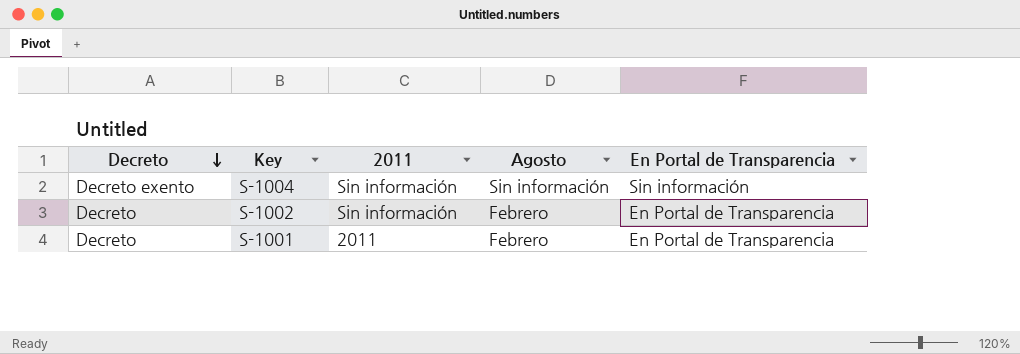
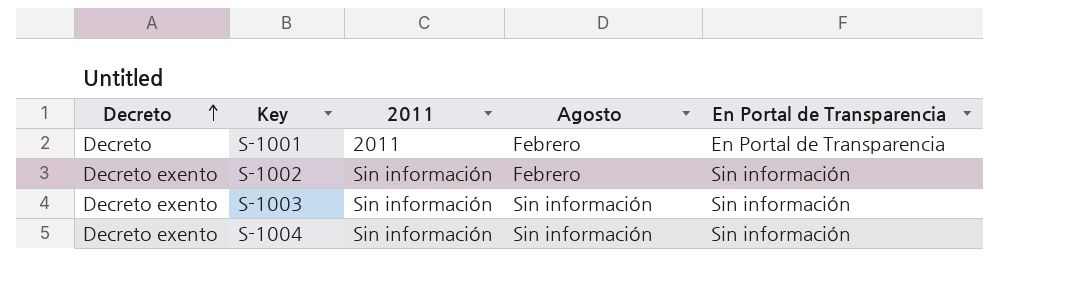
row order: Decreto descending -> Decreto ascending
S-1002 | Decreto: Decreto -> Decreto exento
S-1002 | En Portal de Transparencia: En Portal de Transparencia -> Sin información
row S-1003: none -> Decreto exento | Sin información | Sin información | Sin información

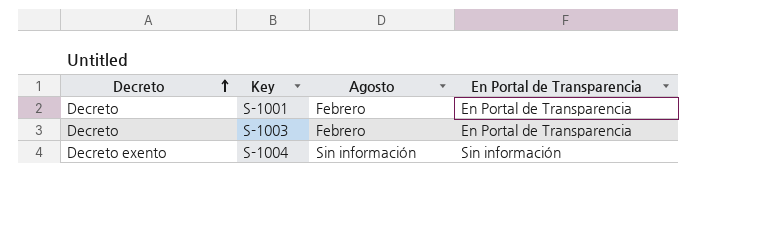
column 2011 | position: 3 -> none
row S-1002: Decreto exento | Sin información | Febrero | Sin información -> none
S-1003 | Decreto: Decreto exento -> Decreto
S-1003 | Agosto: Sin información -> Febrero
S-1003 | En Portal de Transparencia: Sin información -> En Portal de Transparencia

